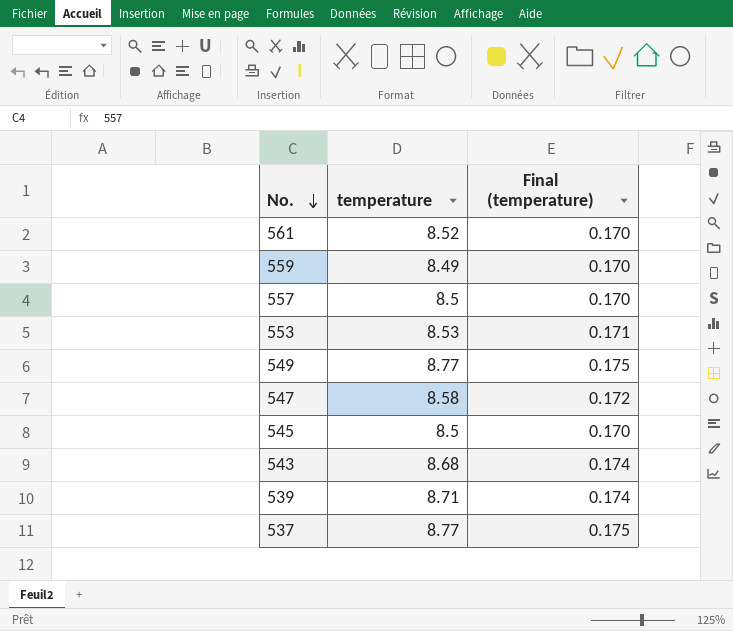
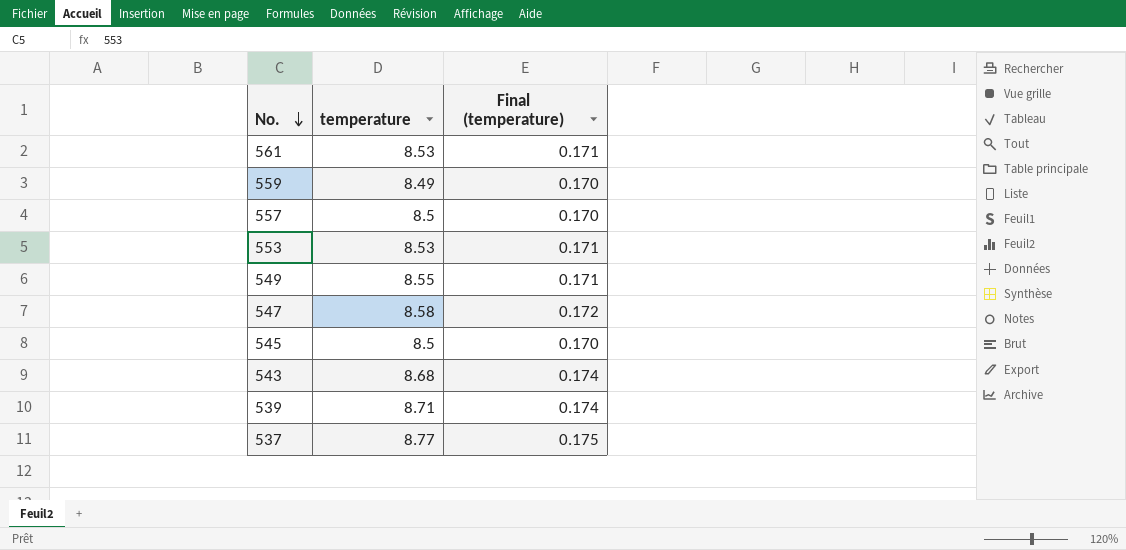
561 | temperature: 8.52 -> 8.53
561 | Final (temperature): 0.170 -> 0.171
549 | temperature: 8.77 -> 8.55
549 | Final (temperature): 0.175 -> 0.171

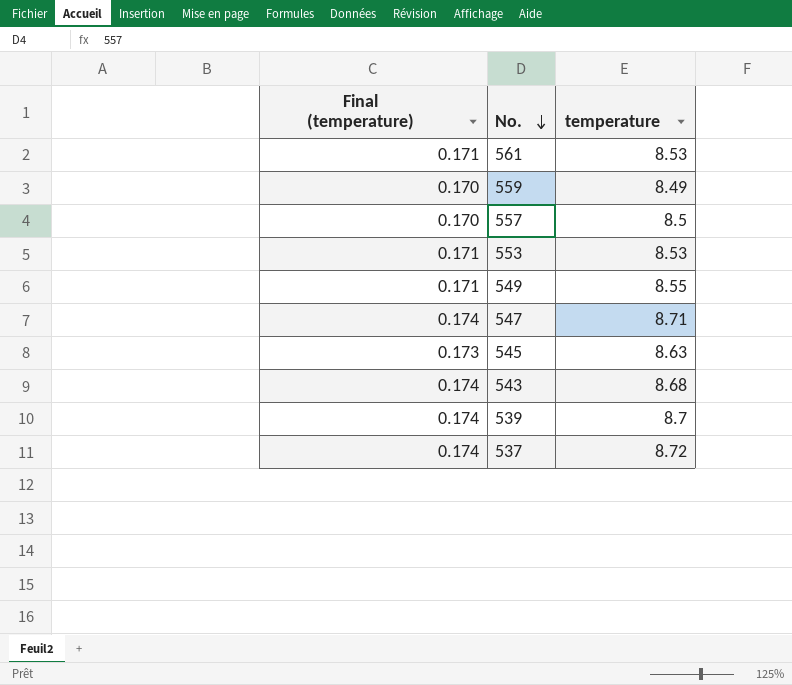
column Final (temperature) | position: 3 -> 1
547 | Final (temperature): 0.172 -> 0.174
547 | temperature: 8.58 -> 8.71
545 | Final (temperature): 0.170 -> 0.173
545 | temperature: 8.5 -> 8.63
539 | temperature: 8.71 -> 8.7
537 | Final (temperature): 0.175 -> 0.174
537 | temperature: 8.77 -> 8.72

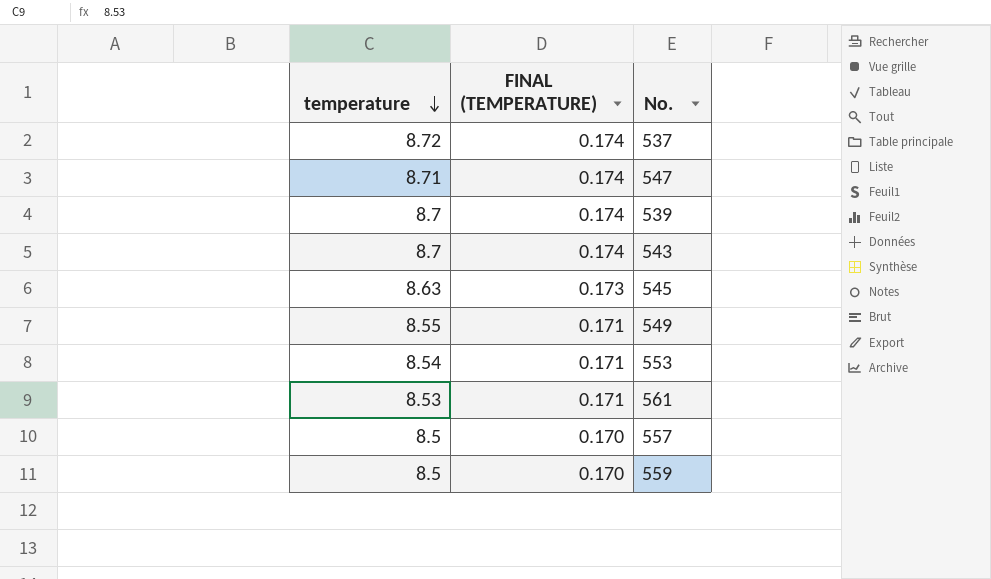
row order: No. descending -> temperature descending
column temperature | position: 3 -> 1
column name: Final (temperature) -> FINAL (TEMPERATURE)
543 | temperature: 8.68 -> 8.7
553 | temperature: 8.53 -> 8.54
559 | temperature: 8.49 -> 8.5

